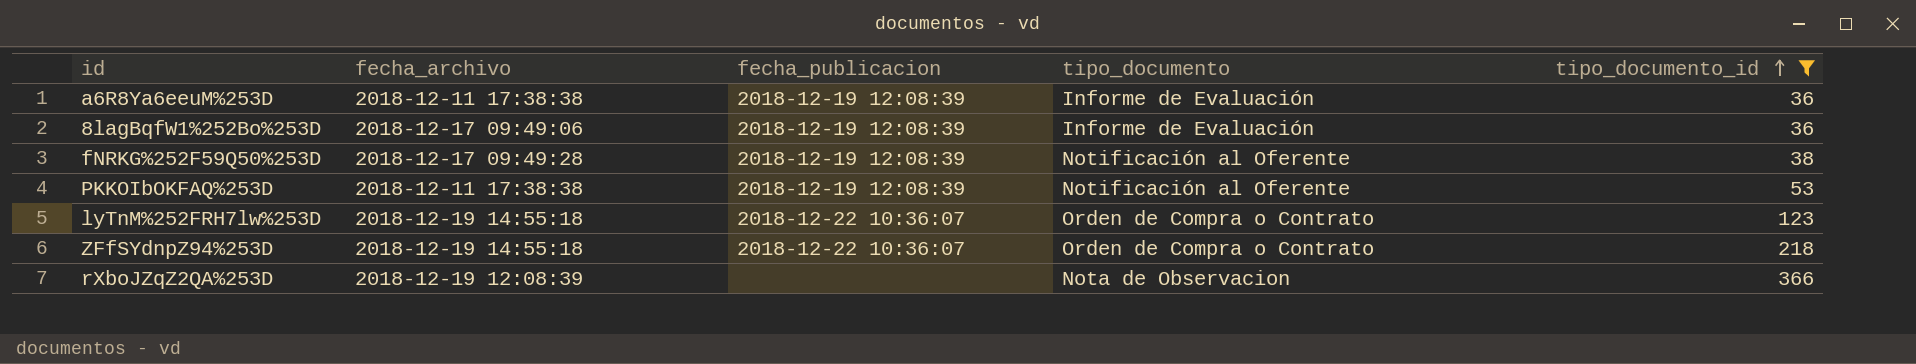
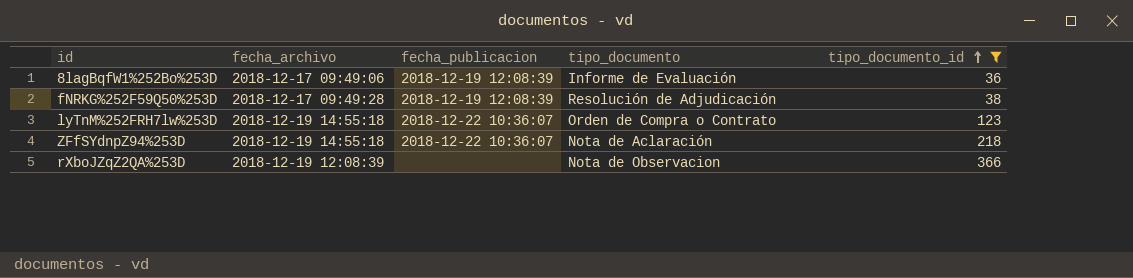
row a6R8Ya6eeuM%253D: 2018-12-11 17:38:38 | 2018-12-19 12:08:39 | Informe de Evaluación | 36 -> none
row PKKOIbOKFAQ%253D: 2018-12-11 17:38:38 | 2018-12-19 12:08:39 | Notificación al Oferente | 53 -> none
fNRKG%252F59Q50%253D | tipo_documento: Notificación al Oferente -> Resolución de Adjudicación
ZFfSYdnpZ94%253D | tipo_documento: Orden de Compra o Contrato -> Nota de Aclaración

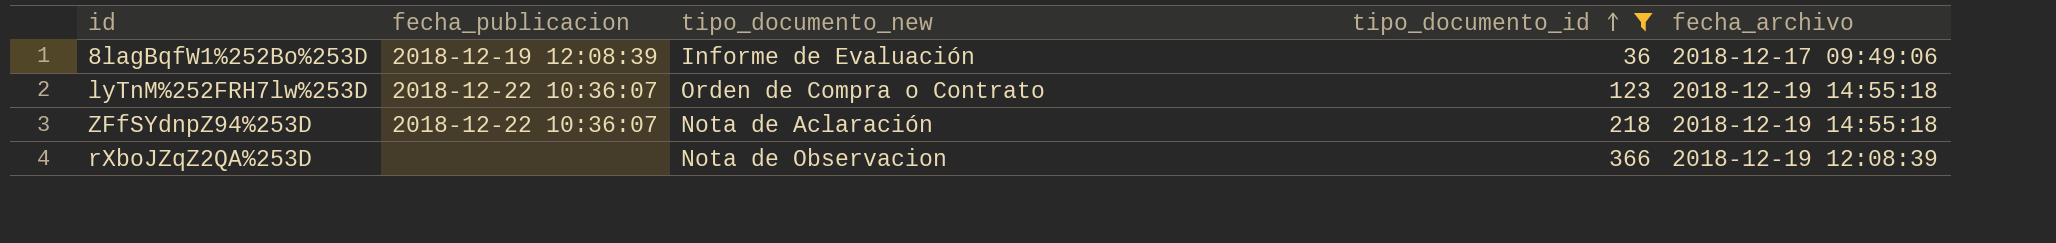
column name: tipo_documento -> tipo_documento_new
column fecha_archivo | position: 2 -> 5
row fNRKG%252F59Q50%253D: 2018-12-17 09:49:28 | 2018-12-19 12:08:39 | Resolución de Adjudicación | 38 -> none

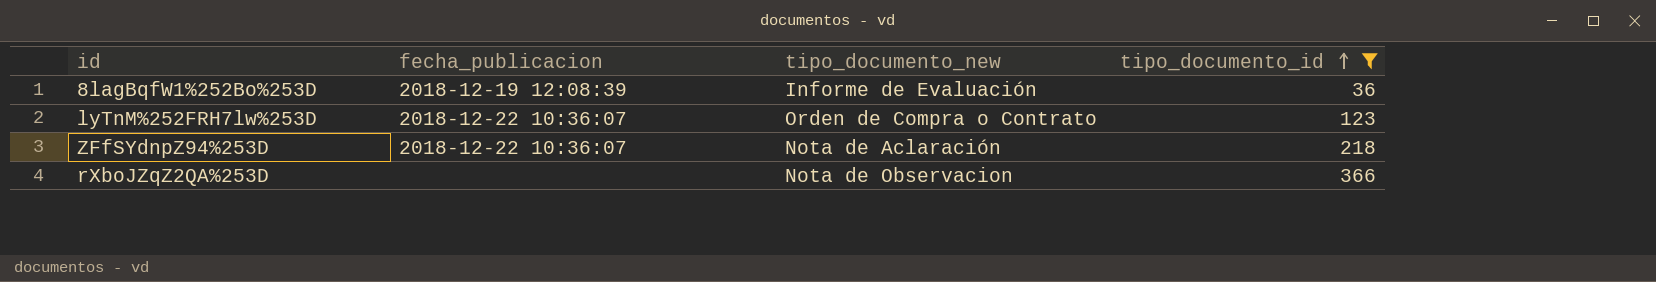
column fecha_archivo | position: 5 -> none

